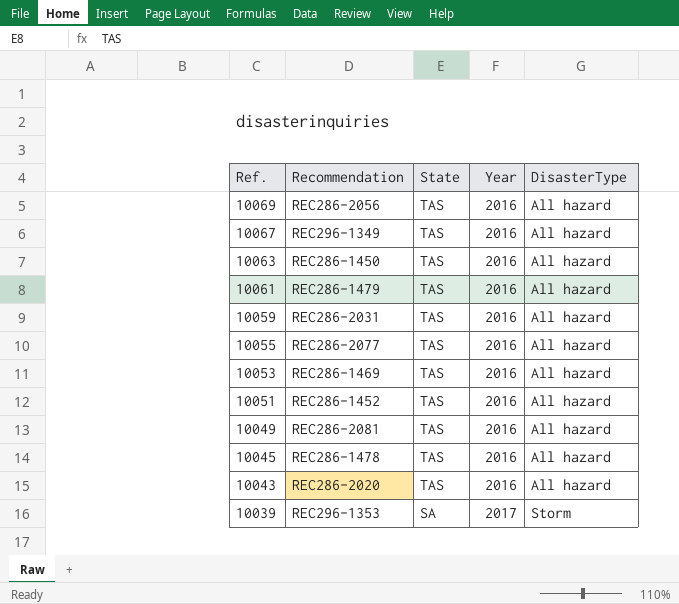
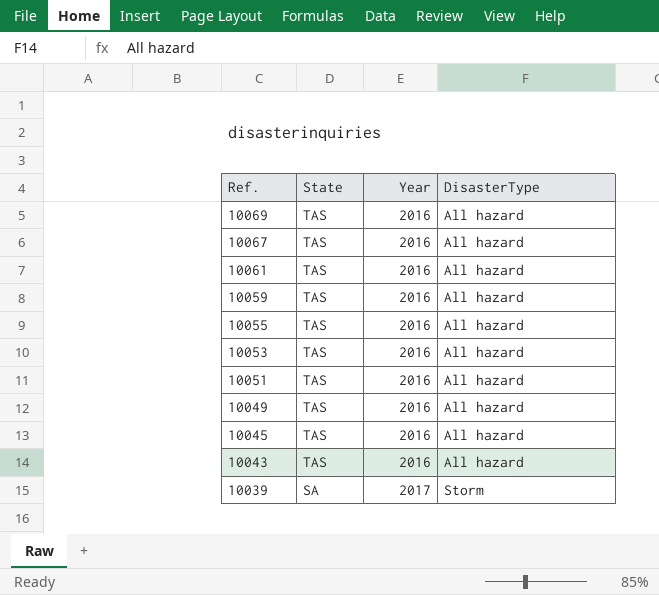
column Recommendation | position: 2 -> none
row 10063: REC286-1450 | TAS | 2016 | All hazard -> none

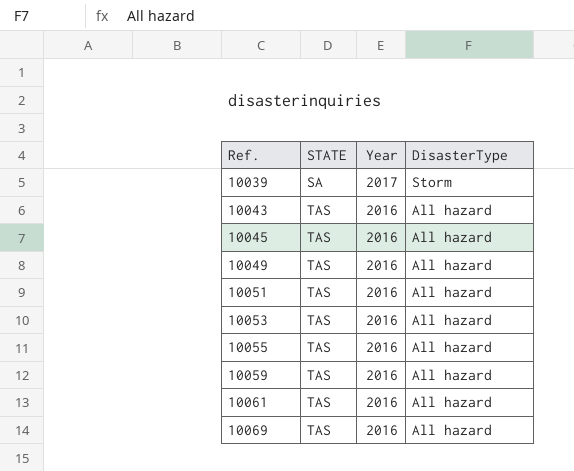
row order: Ref. descending -> Ref. ascending
column name: State -> STATE
row 10067: TAS | 2016 | All hazard -> none

